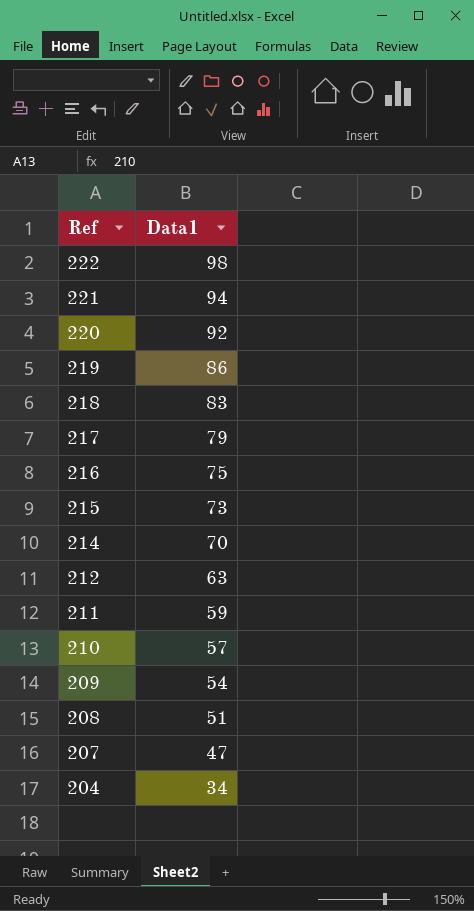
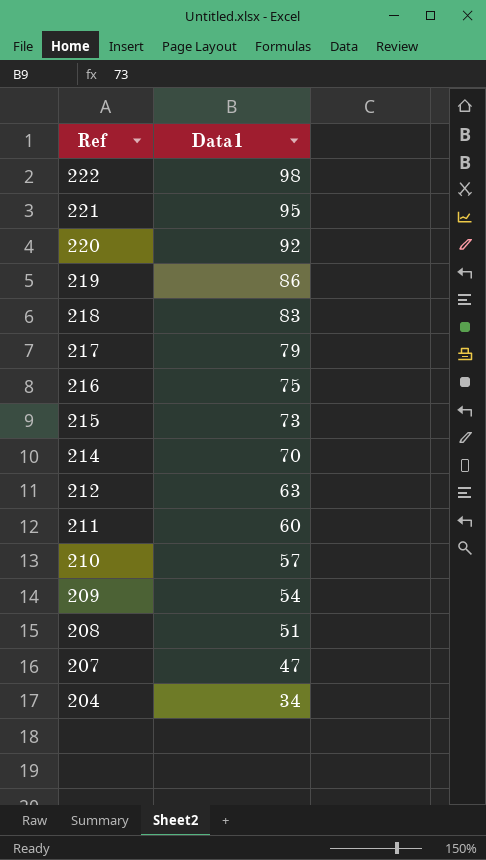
221 | Data1: 94 -> 95
211 | Data1: 59 -> 60

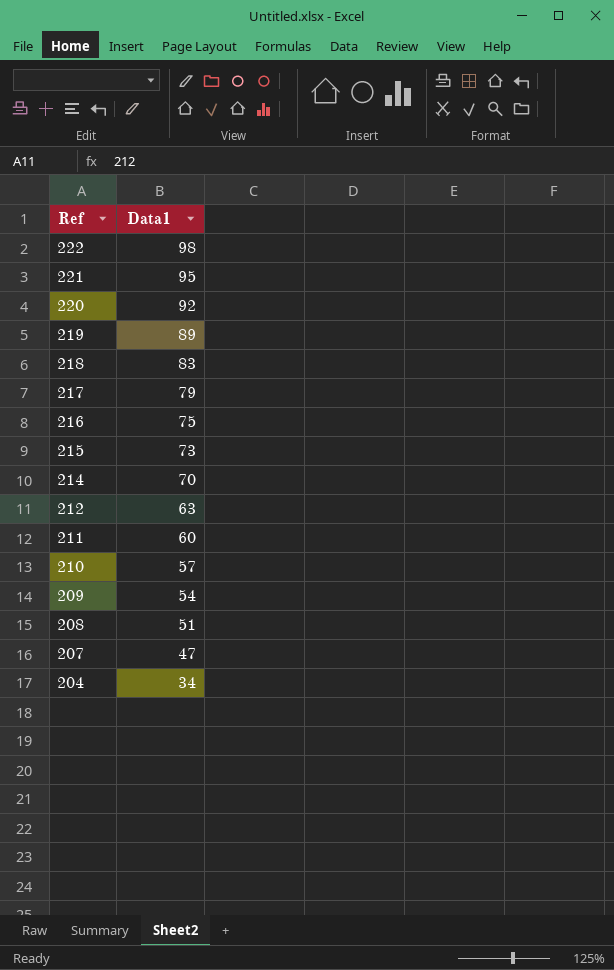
219 | Data1: 86 -> 89

